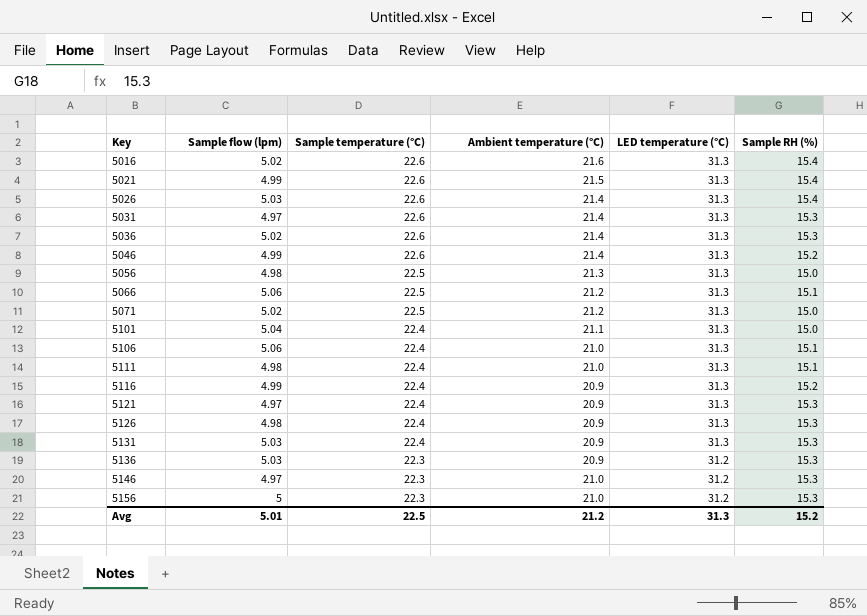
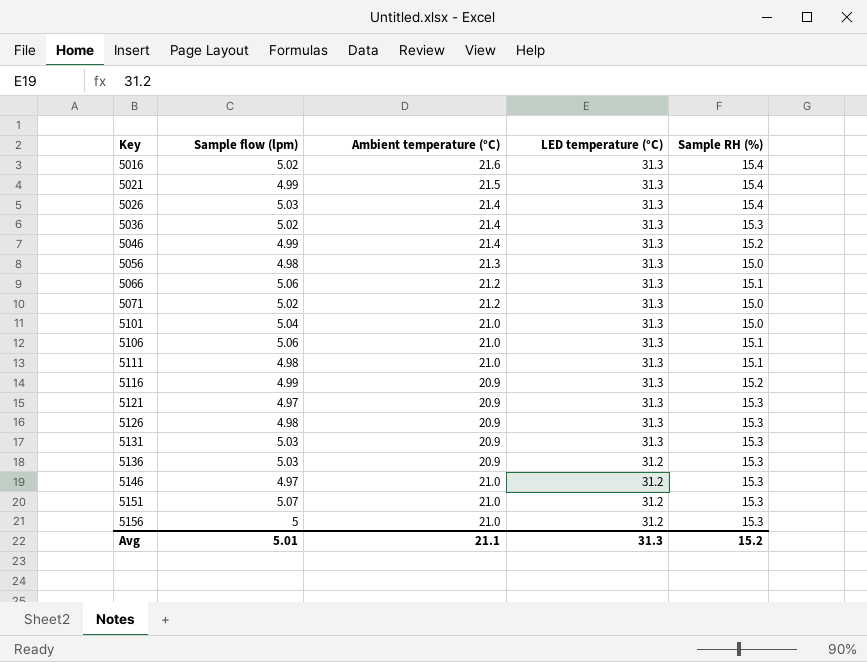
column Sample temperature (°C) | position: 3 -> none
row 5031: 4.97 | 22.6 | 21.4 | 31.3 | 15.3 -> none
5101 | Ambient temperature (°C): 21.1 -> 21.0
row 5151: none -> 5.07 | 21.0 | 31.2 | 15.3
Avg | Ambient temperature (°C): 21.2 -> 21.1

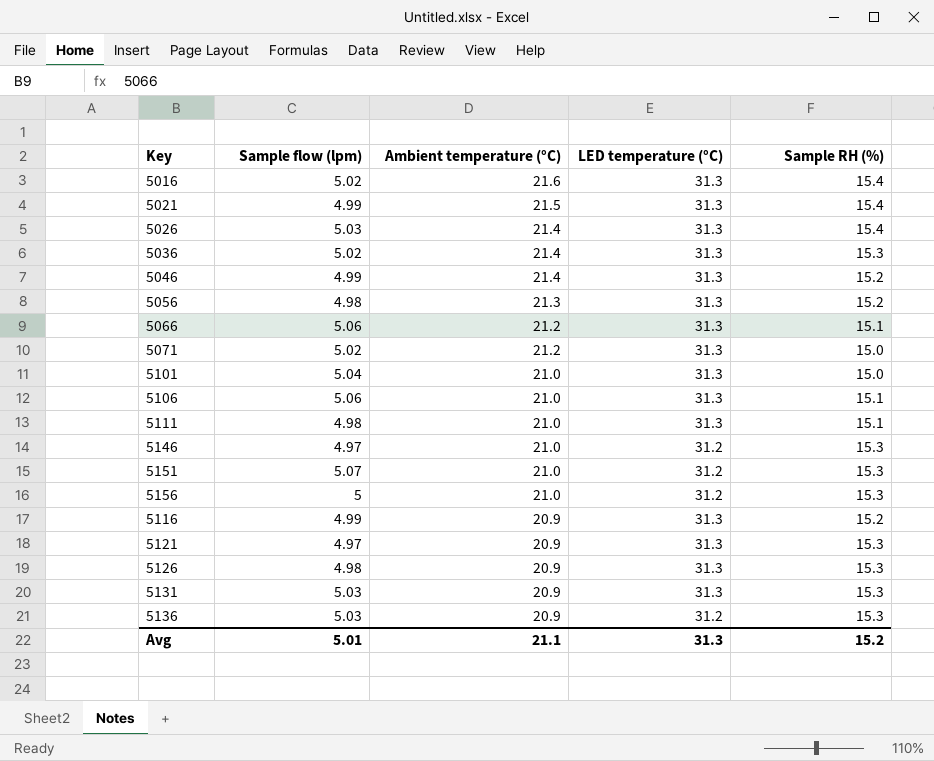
row order: Key ascending -> Ambient temperature (°C) descending
5056 | Sample RH (%): 15.0 -> 15.2

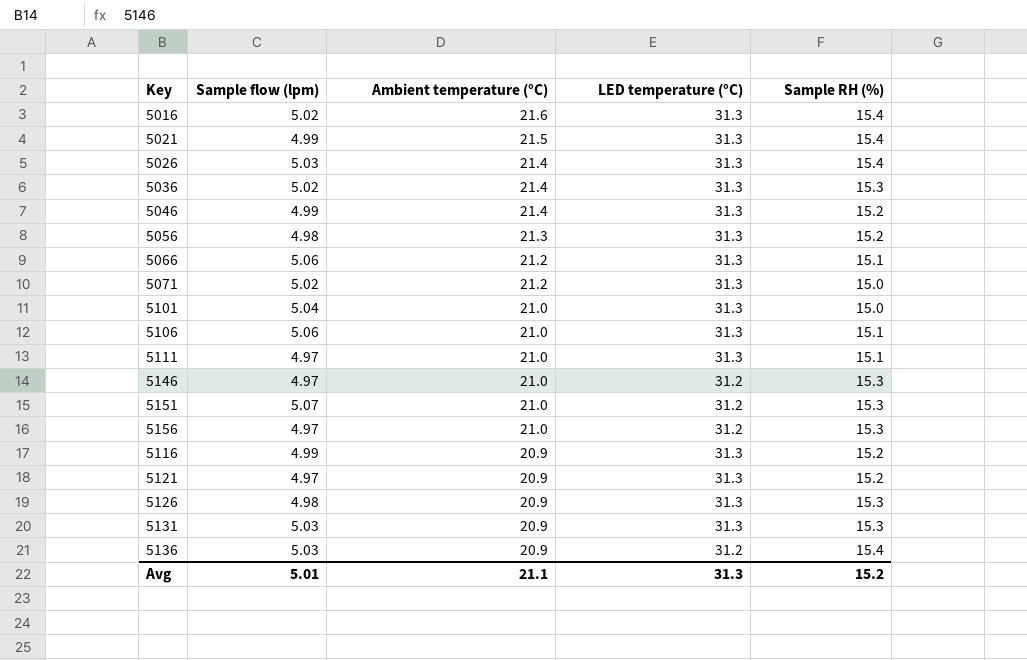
5111 | Sample flow (lpm): 4.98 -> 4.97
5156 | Sample flow (lpm): 5 -> 4.97
5121 | Sample RH (%): 15.3 -> 15.2
5136 | Sample RH (%): 15.3 -> 15.4

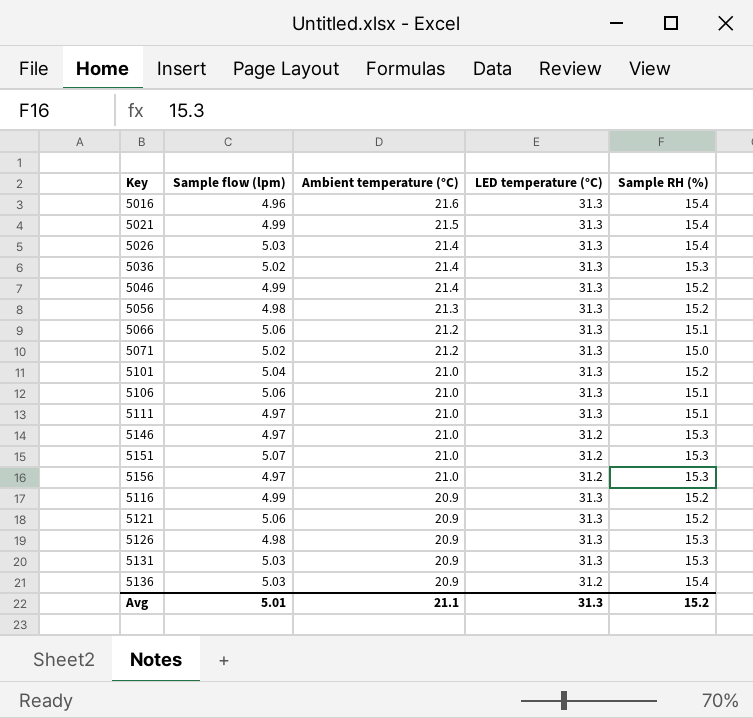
5016 | Sample flow (lpm): 5.02 -> 4.96
5101 | Sample RH (%): 15.0 -> 15.2
5121 | Sample flow (lpm): 4.97 -> 5.06

